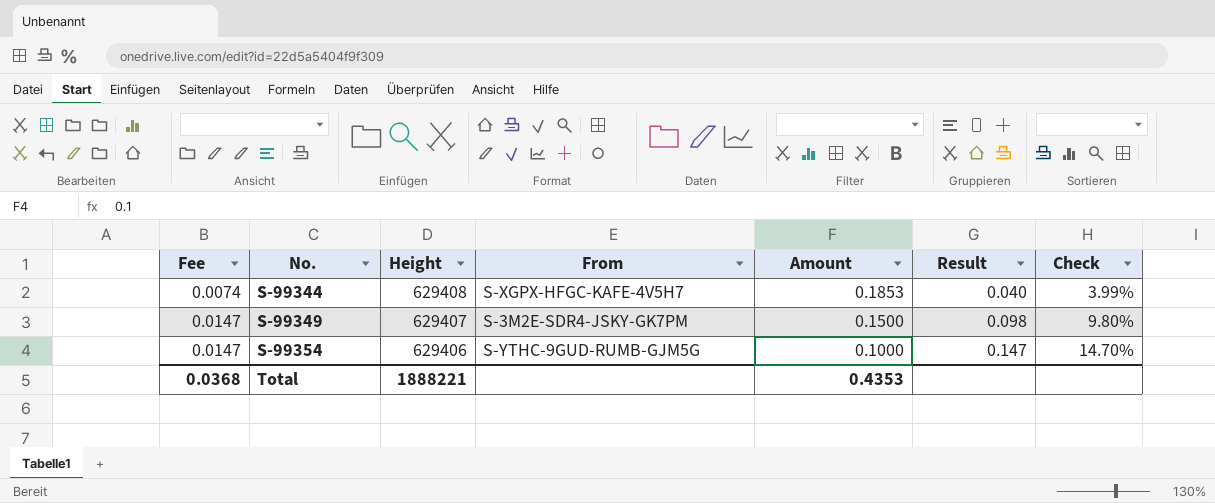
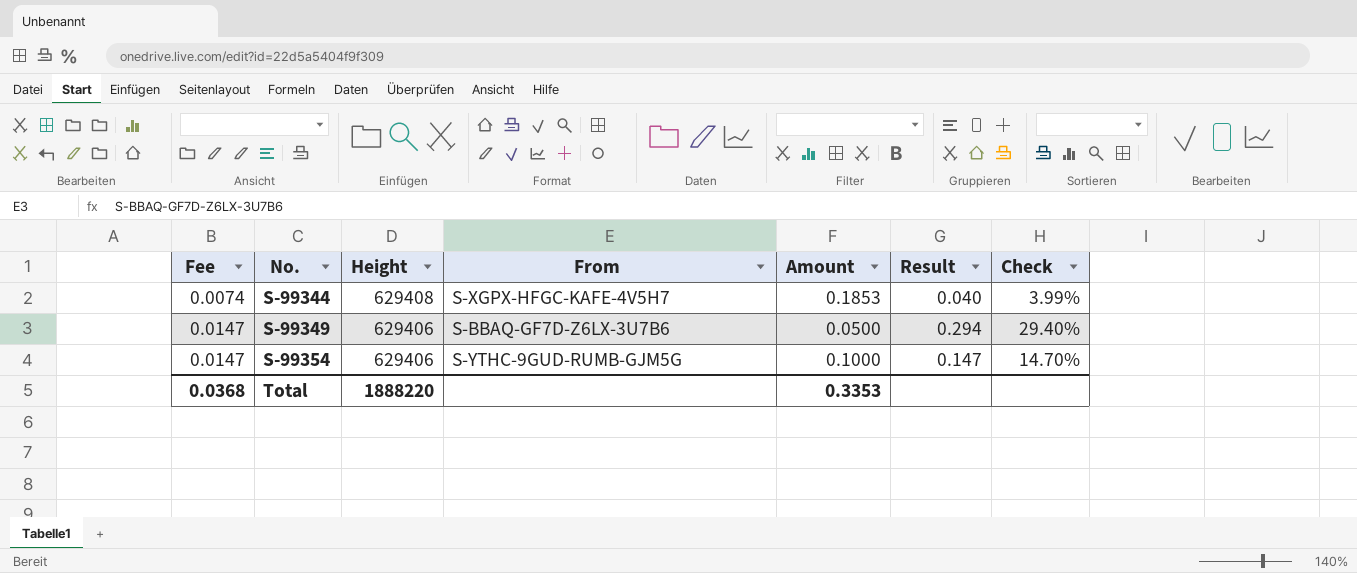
S-99349 | Height: 629407 -> 629406
S-99349 | From: S-3M2E-SDR4-JSKY-GK7PM -> S-BBAQ-GF7D-Z6LX-3U7B6
S-99349 | Amount: 0.1500 -> 0.0500
S-99349 | Result: 0.098 -> 0.294
S-99349 | Check: 9.80% -> 29.40%
Total | Height: 1888221 -> 1888220
Total | Amount: 0.4353 -> 0.3353

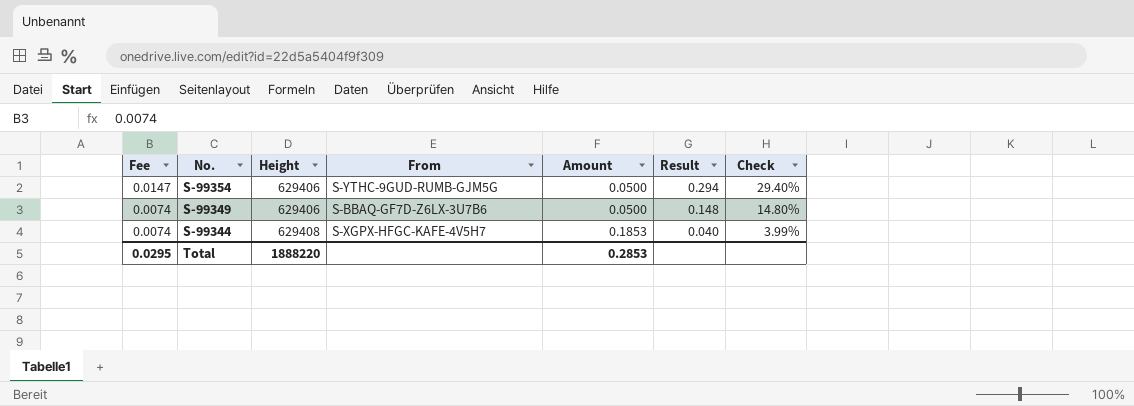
row order: Fee ascending -> Fee descending
S-99354 | Amount: 0.1000 -> 0.0500
S-99354 | Result: 0.147 -> 0.294
S-99354 | Check: 14.70% -> 29.40%
S-99349 | Fee: 0.0147 -> 0.0074
S-99349 | Result: 0.294 -> 0.148
S-99349 | Check: 29.40% -> 14.80%
Total | Fee: 0.0368 -> 0.0295
Total | Amount: 0.3353 -> 0.2853

